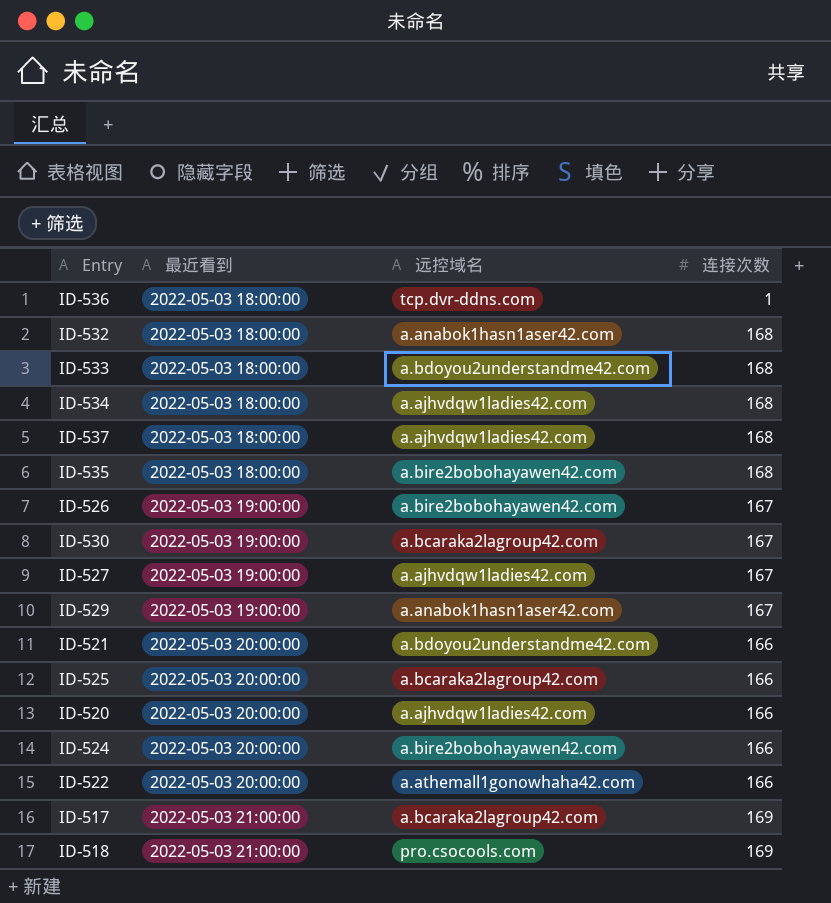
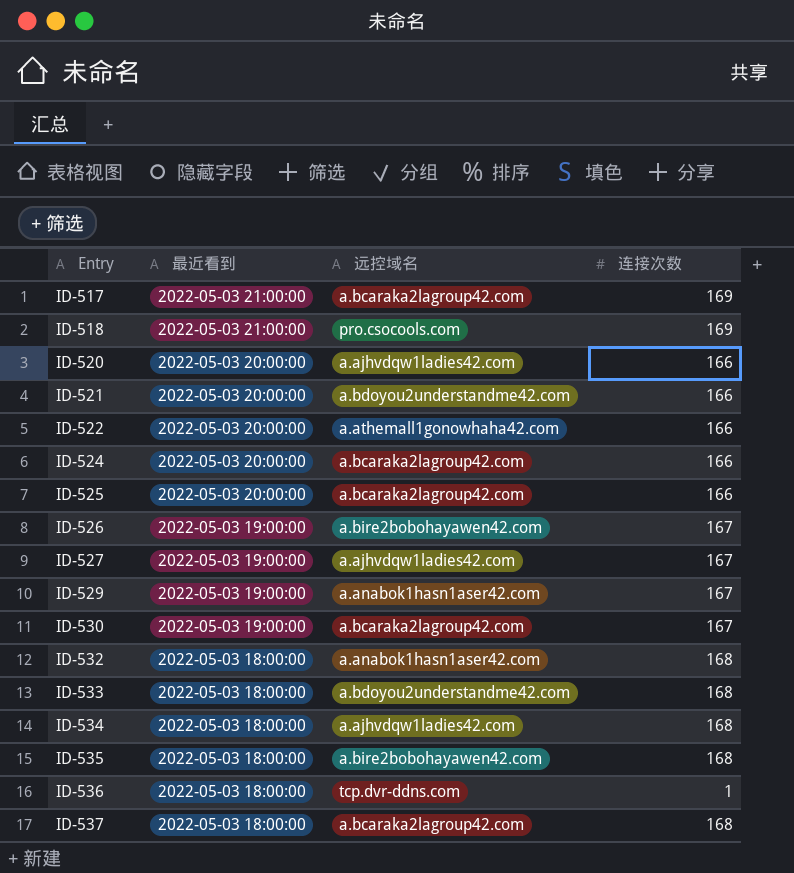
row order: 最近看到 ascending -> Entry ascending
ID-524 | 远控域名: a.bire2bobohayawen42.com -> a.bcaraka2lagroup42.com
ID-537 | 远控域名: a.ajhvdqw1ladies42.com -> a.bcaraka2lagroup42.com

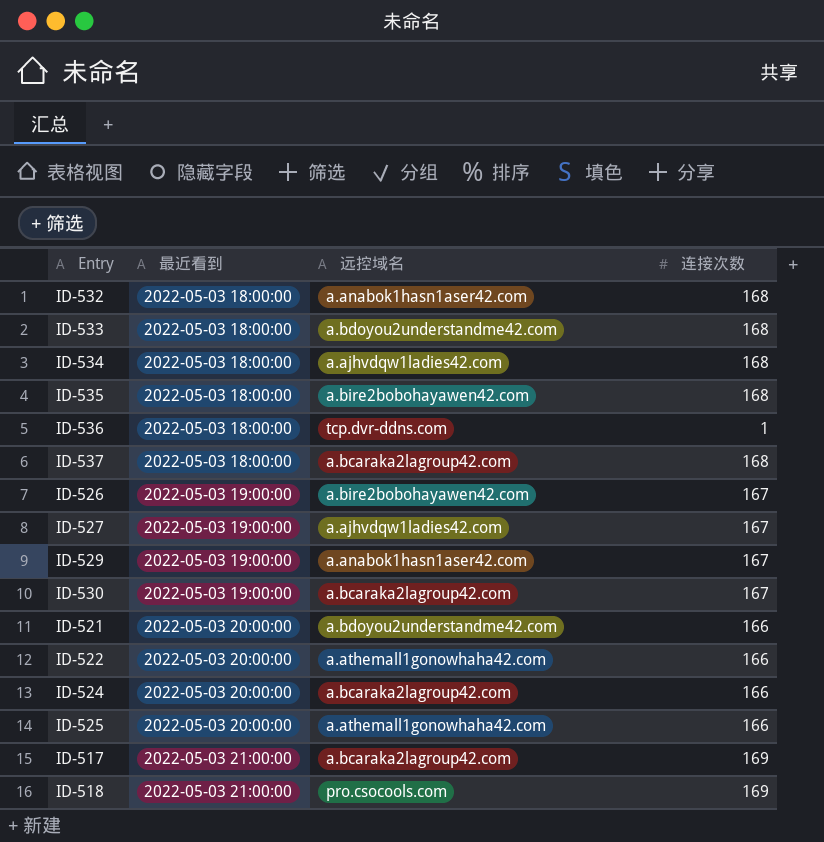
row order: Entry ascending -> 最近看到 ascending
row ID-520: 2022-05-03 20:00:00 | a.ajhvdqw1ladies42.com | 166 -> none
ID-525 | 远控域名: a.bcaraka2lagroup42.com -> a.athemall1gonowhaha42.com

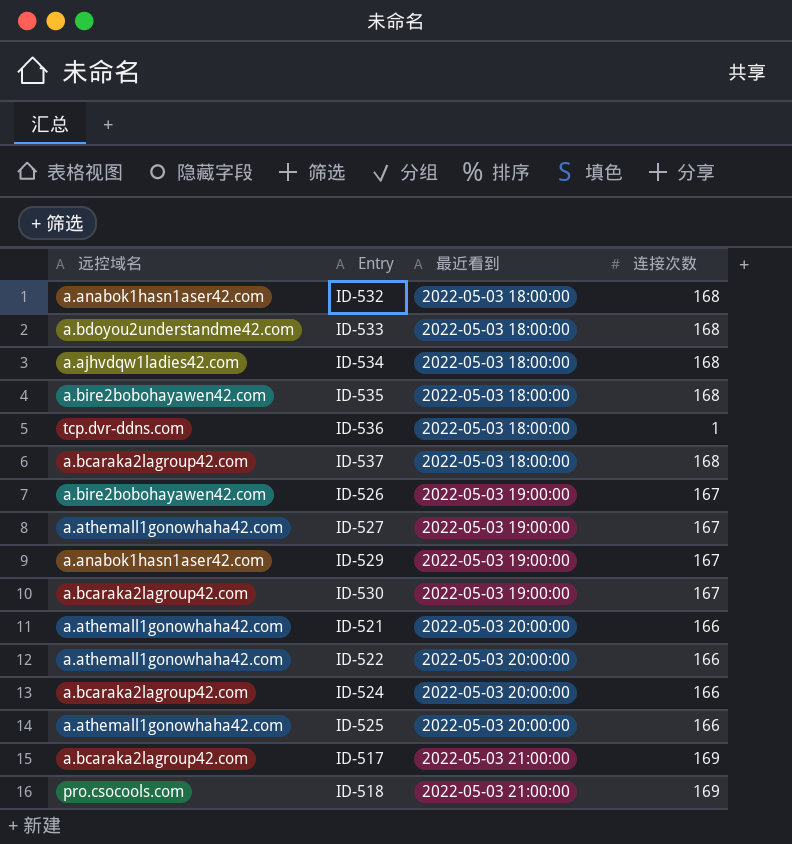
column 远控域名 | position: 3 -> 1
ID-527 | 远控域名: a.ajhvdqw1ladies42.com -> a.athemall1gonowhaha42.com
ID-521 | 远控域名: a.bdoyou2understandme42.com -> a.athemall1gonowhaha42.com

